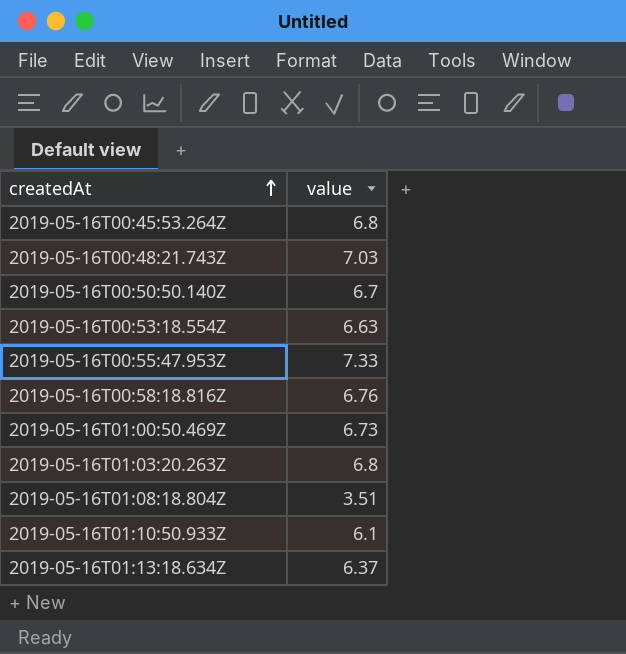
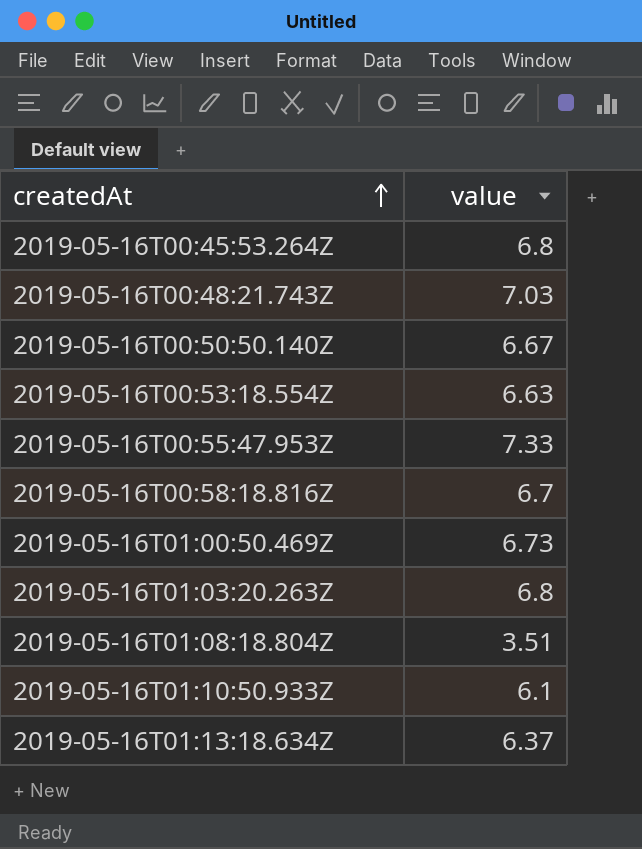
2019-05-16T00:50:50.140Z | value: 6.7 -> 6.67
2019-05-16T00:58:18.816Z | value: 6.76 -> 6.7

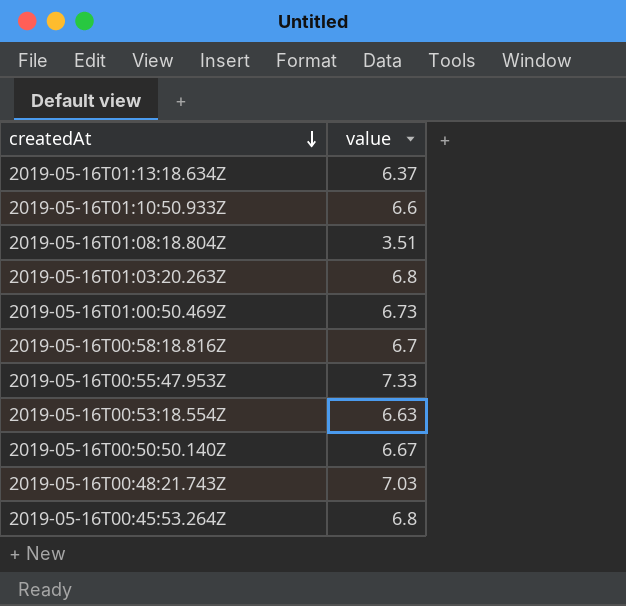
row order: createdAt ascending -> createdAt descending
2019-05-16T01:10:50.933Z | value: 6.1 -> 6.6

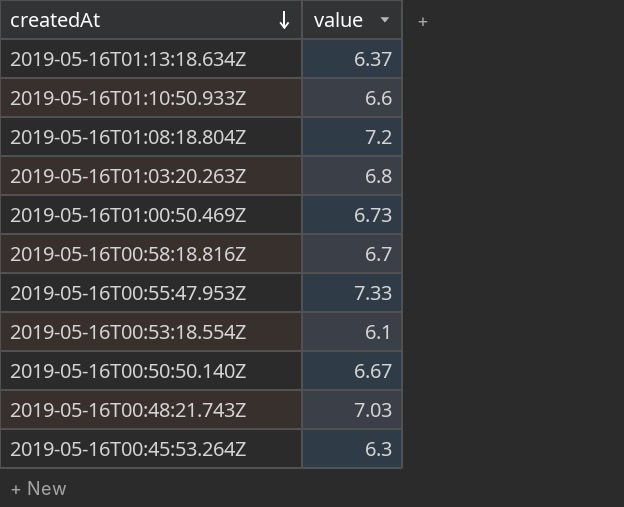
2019-05-16T01:08:18.804Z | value: 3.51 -> 7.2
2019-05-16T00:53:18.554Z | value: 6.63 -> 6.1
2019-05-16T00:45:53.264Z | value: 6.8 -> 6.3

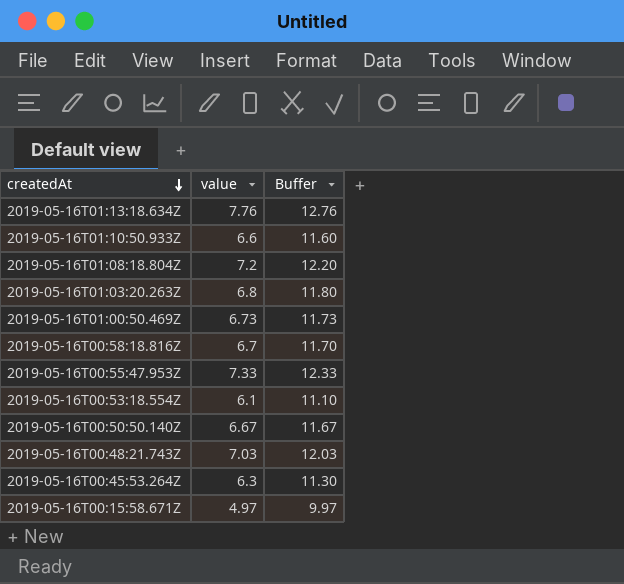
column Buffer | formula: none -> [value] + 5
2019-05-16T01:13:18.634Z | value: 6.37 -> 7.76
row 2019-05-16T00:15:58.671Z: none -> 4.97 | 9.97

